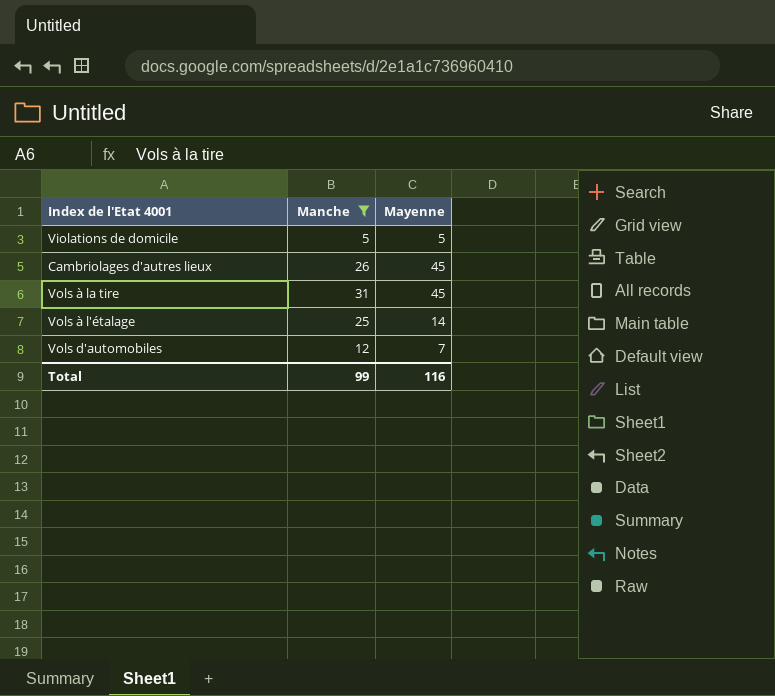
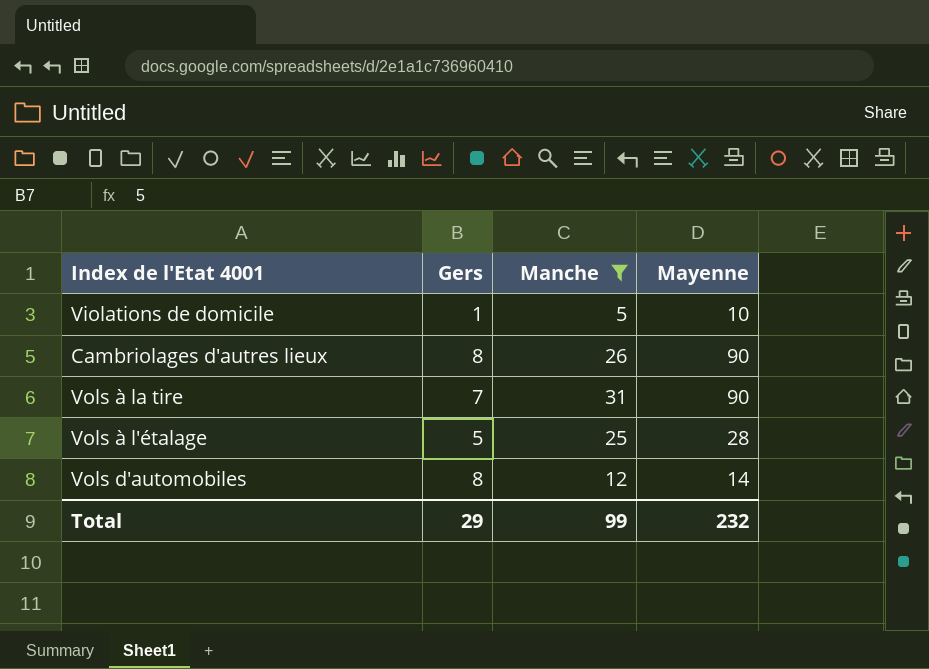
column Gers | position: none -> 2
Violations de domicile | Mayenne: 5 -> 10
Cambriolages d'autres lieux | Mayenne: 45 -> 90
Vols à la tire | Mayenne: 45 -> 90
Vols à l'étalage | Mayenne: 14 -> 28
Vols d'automobiles | Mayenne: 7 -> 14
Total | Mayenne: 116 -> 232

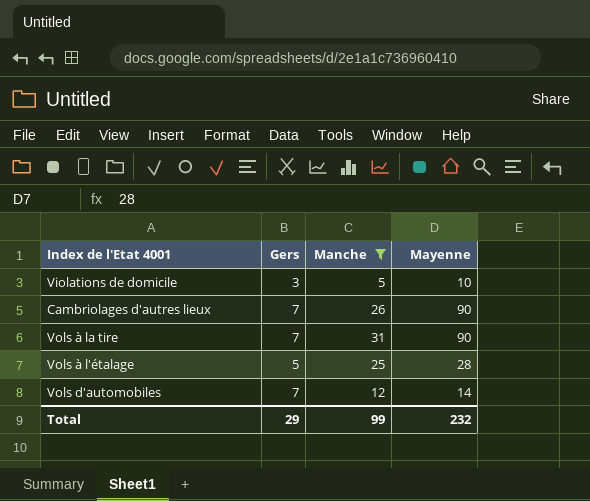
Violations de domicile | Gers: 1 -> 3
Cambriolages d'autres lieux | Gers: 8 -> 7
Vols d'automobiles | Gers: 8 -> 7

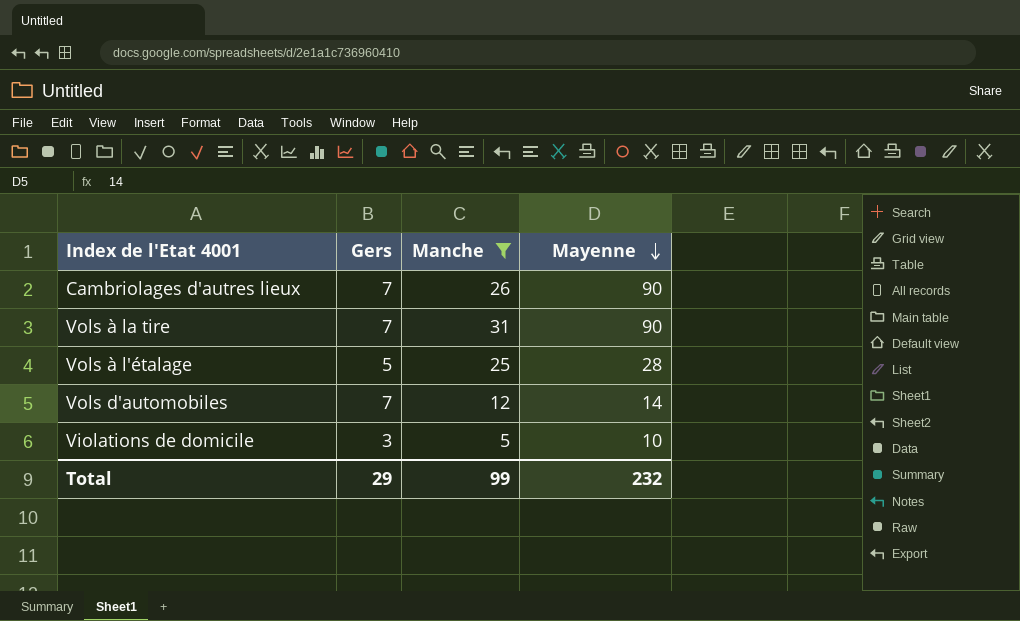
row order: none -> Mayenne descending

